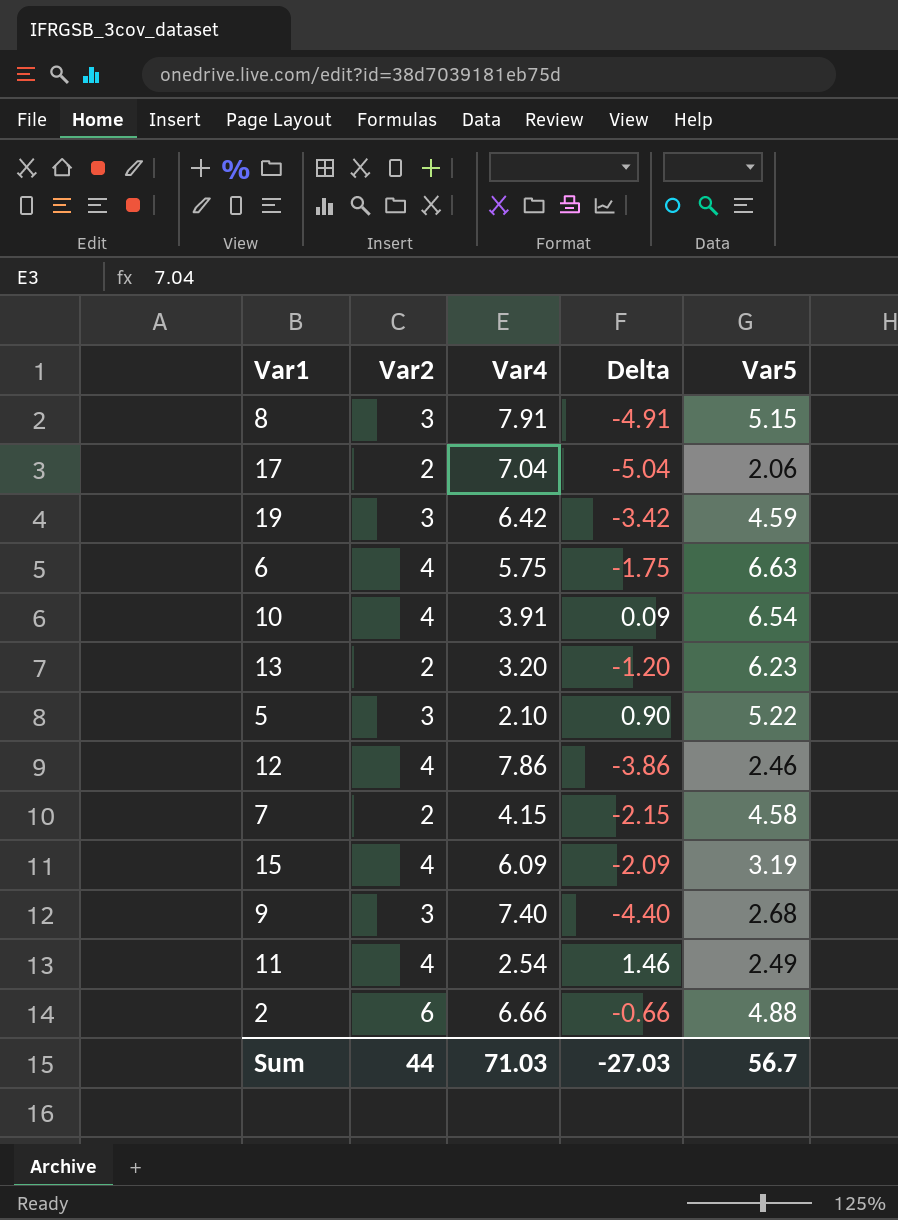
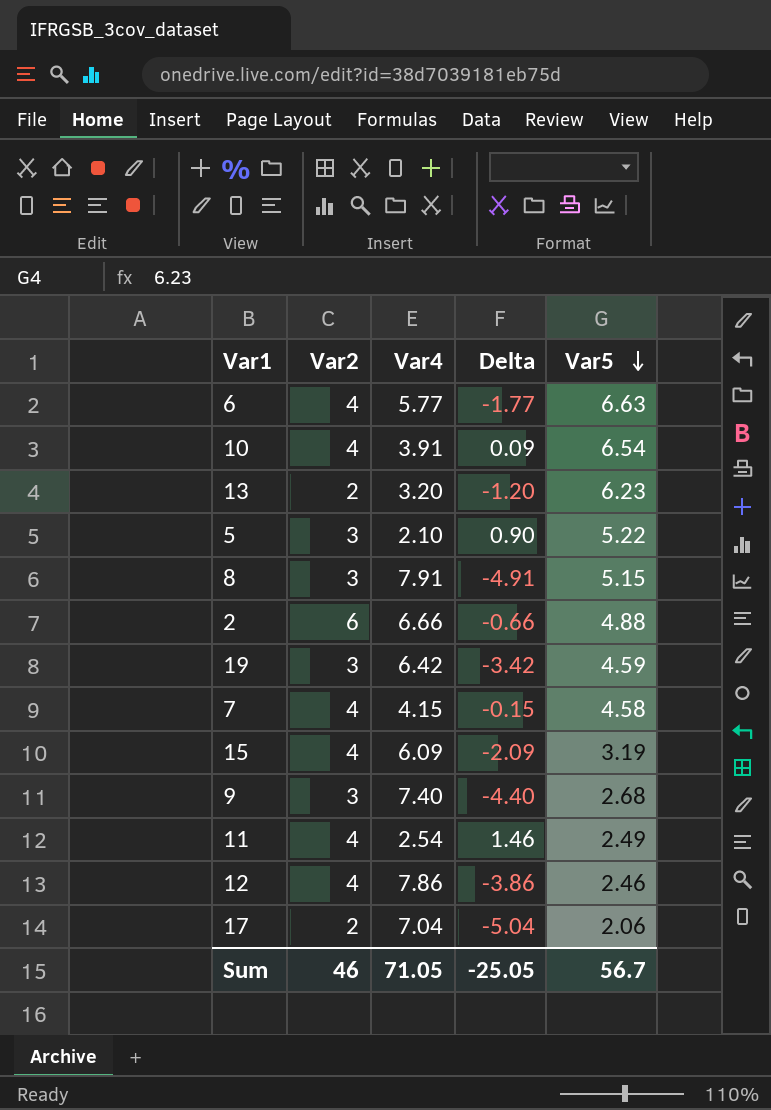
row order: none -> Var5 descending
6 | Var4: 5.75 -> 5.77
6 | Delta: -1.75 -> -1.77
7 | Var2: 2 -> 4
7 | Delta: -2.15 -> -0.15
Sum | Var2: 44 -> 46
Sum | Var4: 71.03 -> 71.05
Sum | Delta: -27.03 -> -25.05

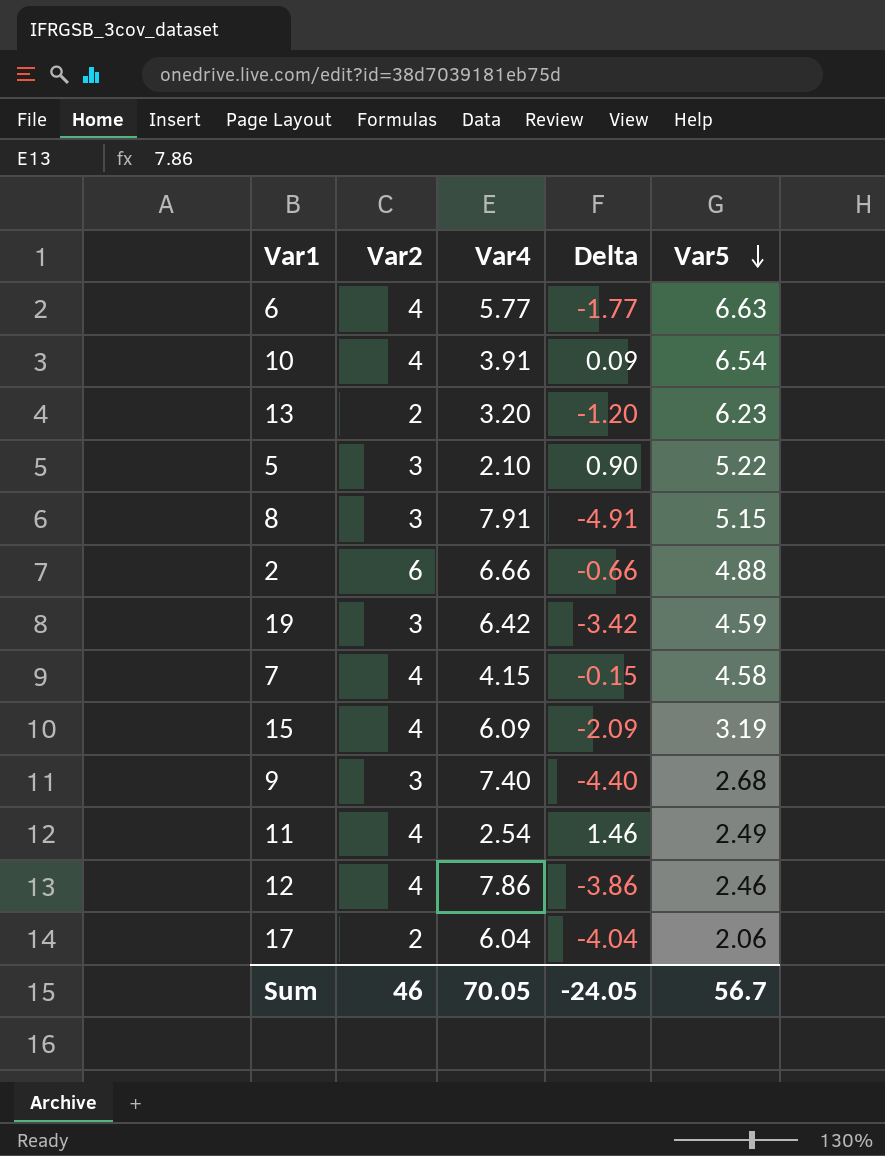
17 | Var4: 7.04 -> 6.04
17 | Delta: -5.04 -> -4.04
Sum | Var4: 71.05 -> 70.05
Sum | Delta: -25.05 -> -24.05

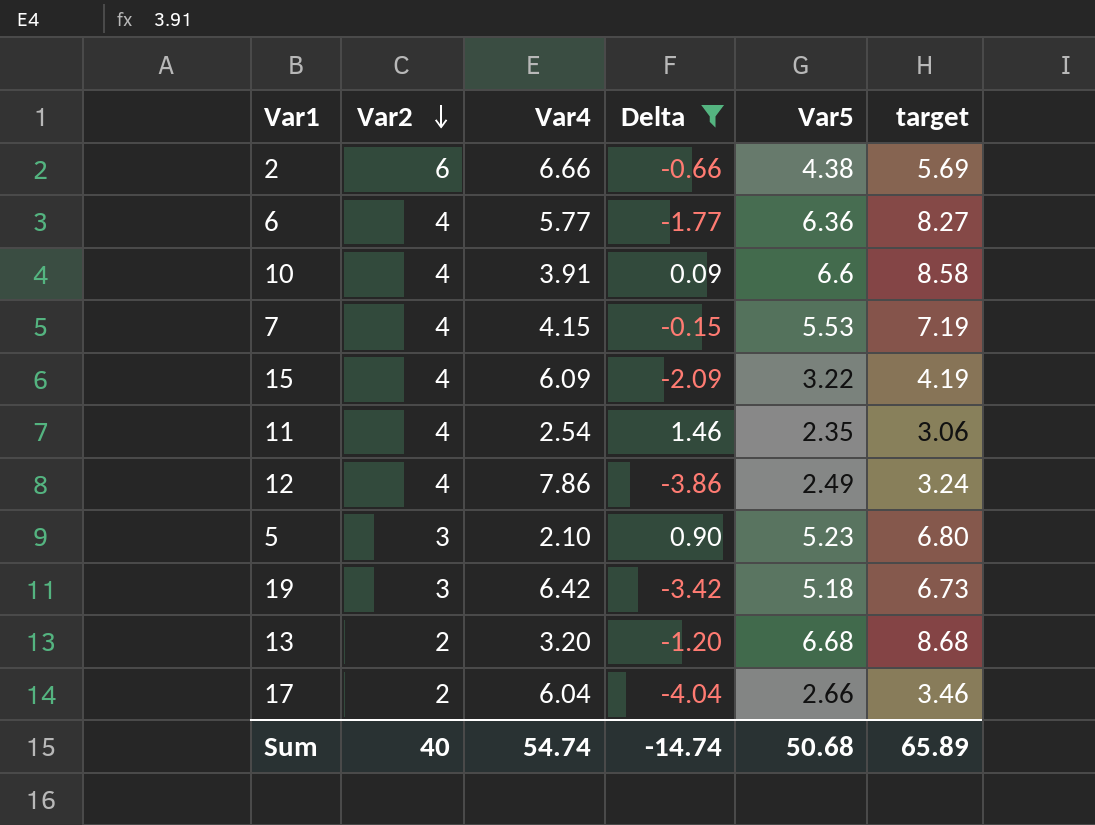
filter: none -> Delta >= -4.04
row order: Var5 descending -> Var2 descending
column target | formula: none -> [Var5] * 1.3
2 | Var5: 4.88 -> 4.38
6 | Var5: 6.63 -> 6.36
10 | Var5: 6.54 -> 6.6
7 | Var5: 4.58 -> 5.53
15 | Var5: 3.19 -> 3.22
11 | Var5: 2.49 -> 2.35
12 | Var5: 2.46 -> 2.49
5 | Var5: 5.22 -> 5.23
19 | Var5: 4.59 -> 5.18
13 | Var5: 6.23 -> 6.68
17 | Var5: 2.06 -> 2.66
Sum | Var2: 46 -> 40
Sum | Var4: 70.05 -> 54.74
Sum | Delta: -24.05 -> -14.74
Sum | Var5: 56.7 -> 50.68

